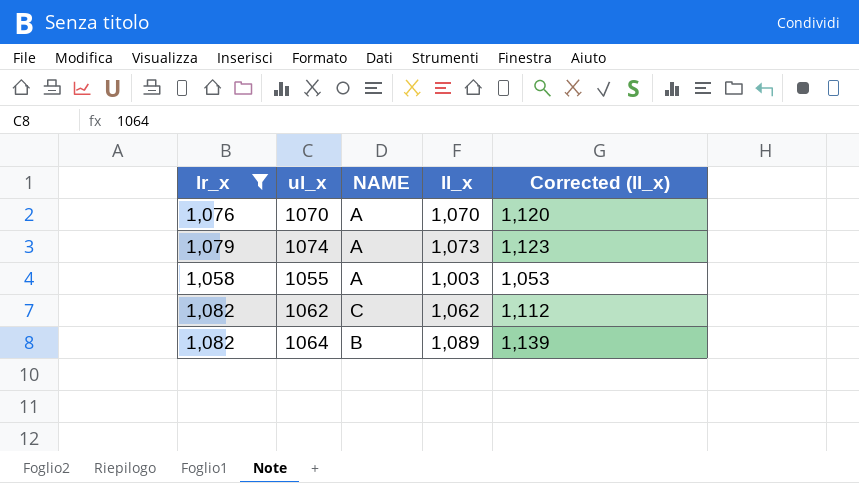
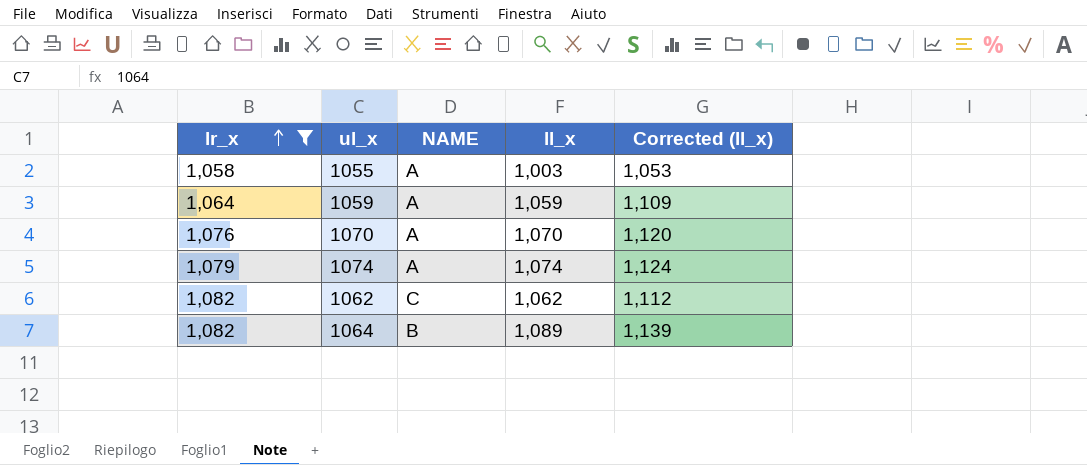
row order: none -> lr_x ascending
row 1059: none -> 1,064 | A | 1,059 | 1,109
1074 | ll_x: 1,073 -> 1,074
1074 | Corrected (ll_x): 1,123 -> 1,124

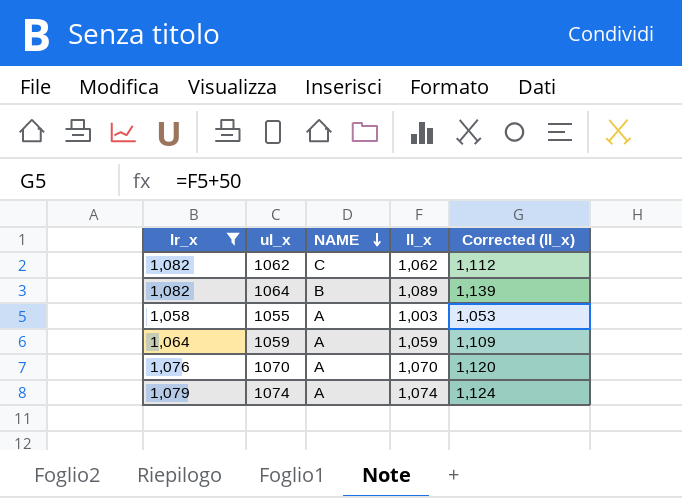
row order: lr_x ascending -> NAME descending

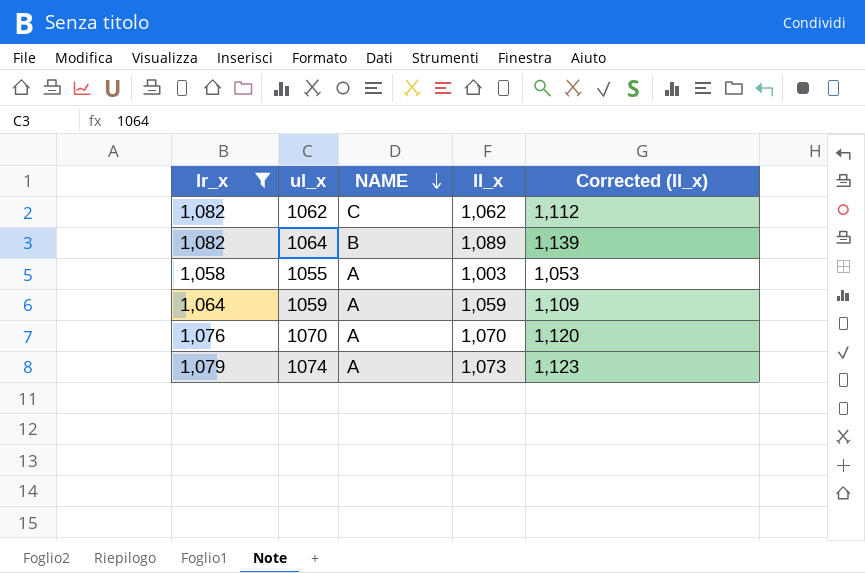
1074 | ll_x: 1,074 -> 1,073
1074 | Corrected (ll_x): 1,124 -> 1,123

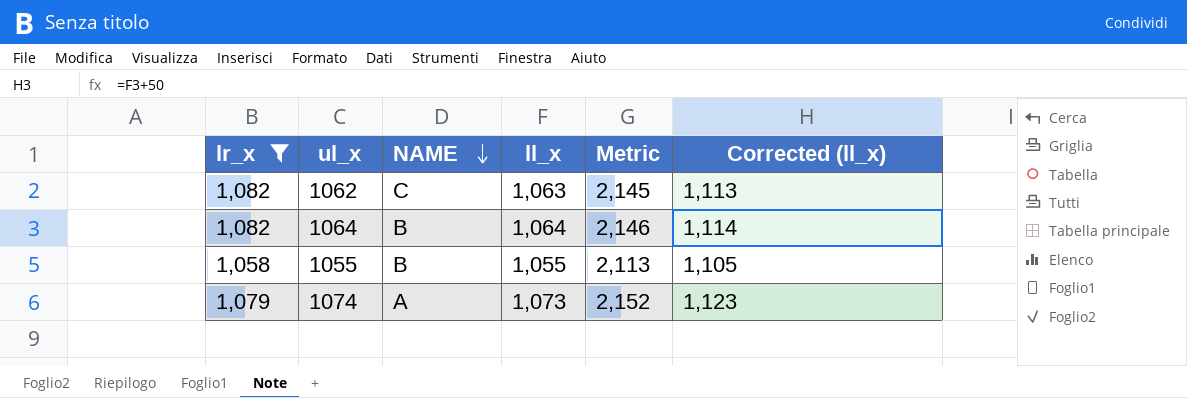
column Metric | formula: none -> [lr_x] + [ll_x]
row 1059: 1,064 | A | 1,059 | 1,109 -> none
row 1070: 1,076 | A | 1,070 | 1,120 -> none
1062 | ll_x: 1,062 -> 1,063
1062 | Corrected (ll_x): 1,112 -> 1,113
1064 | ll_x: 1,089 -> 1,064
1064 | Corrected (ll_x): 1,139 -> 1,114
1055 | NAME: A -> B
1055 | ll_x: 1,003 -> 1,055
1055 | Corrected (ll_x): 1,053 -> 1,105

